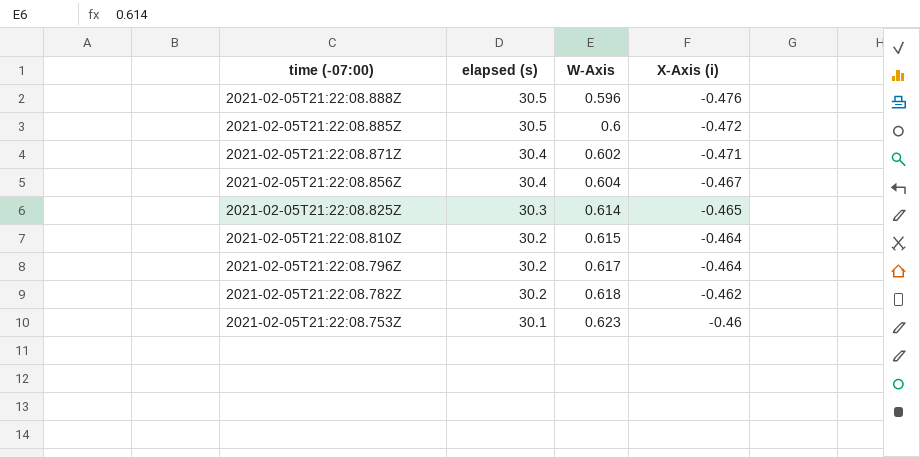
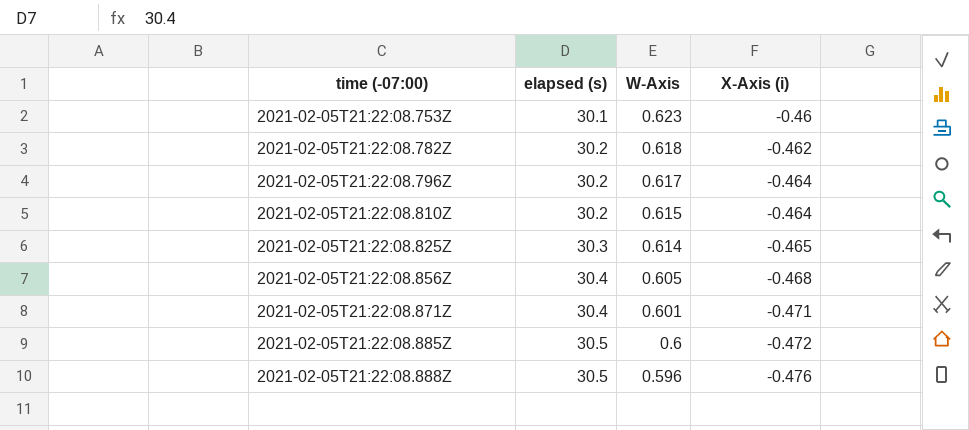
row order: time (-07:00) descending -> time (-07:00) ascending
2021-02-05T21:22:08.856Z | W-Axis: 0.604 -> 0.605
2021-02-05T21:22:08.856Z | X-Axis (i): -0.467 -> -0.468
2021-02-05T21:22:08.871Z | W-Axis: 0.602 -> 0.601

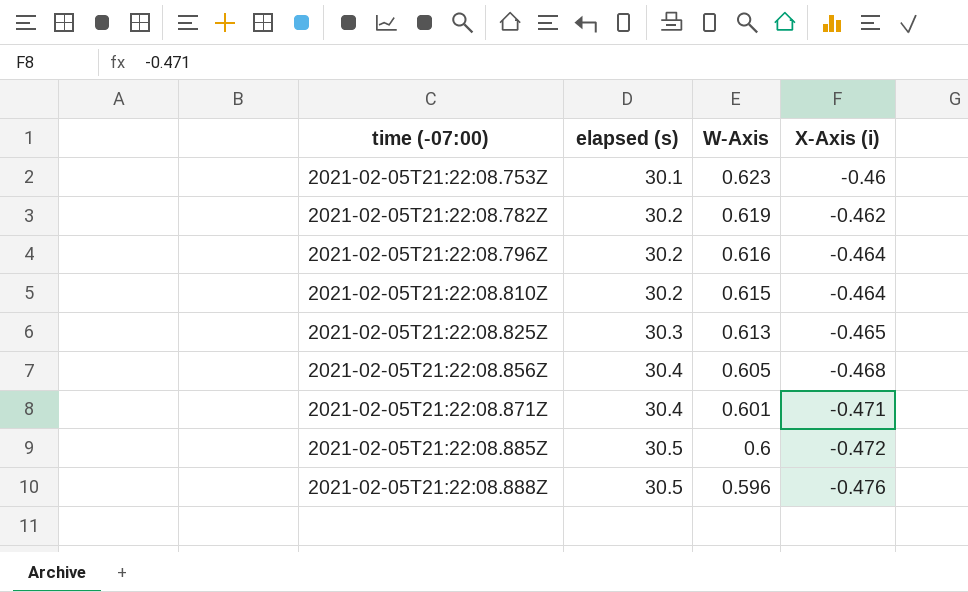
2021-02-05T21:22:08.782Z | W-Axis: 0.618 -> 0.619
2021-02-05T21:22:08.796Z | W-Axis: 0.617 -> 0.616
2021-02-05T21:22:08.825Z | W-Axis: 0.614 -> 0.613

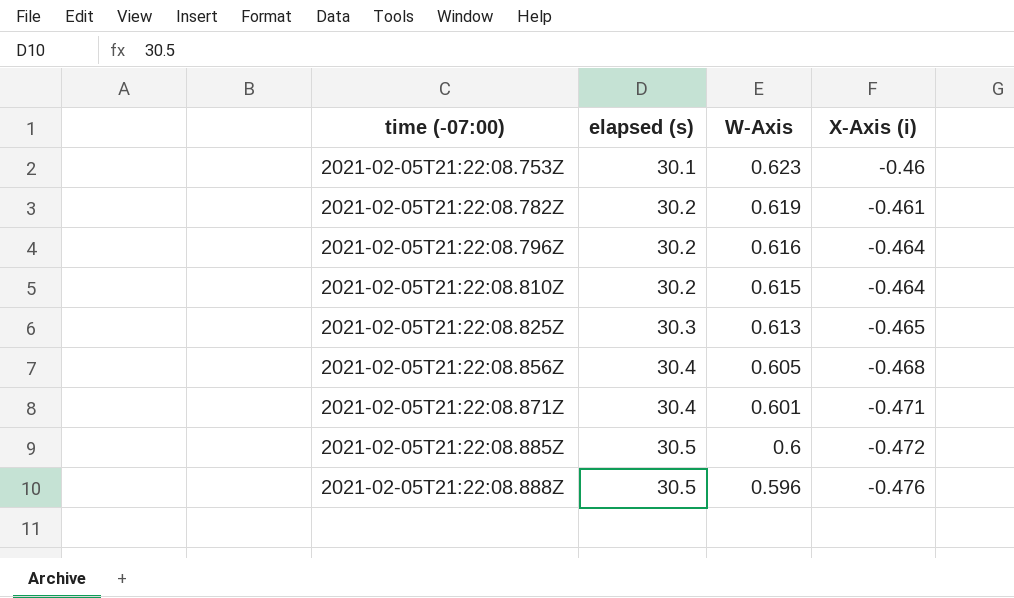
2021-02-05T21:22:08.782Z | X-Axis (i): -0.462 -> -0.461

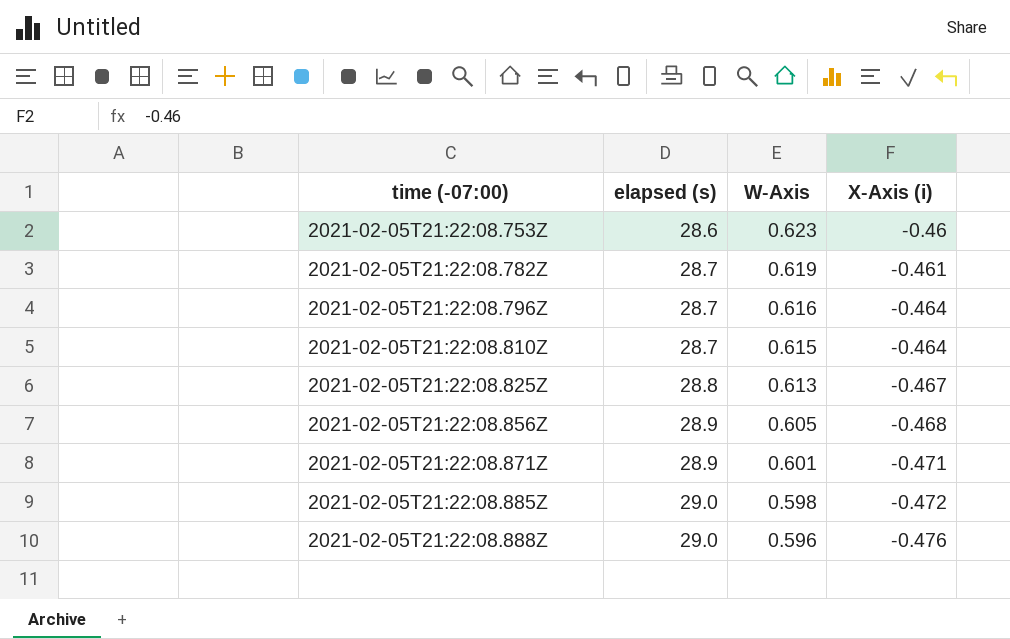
2021-02-05T21:22:08.753Z | elapsed (s): 30.1 -> 28.6
2021-02-05T21:22:08.782Z | elapsed (s): 30.2 -> 28.7
2021-02-05T21:22:08.796Z | elapsed (s): 30.2 -> 28.7
2021-02-05T21:22:08.810Z | elapsed (s): 30.2 -> 28.7
2021-02-05T21:22:08.825Z | elapsed (s): 30.3 -> 28.8
2021-02-05T21:22:08.825Z | X-Axis (i): -0.465 -> -0.467
2021-02-05T21:22:08.856Z | elapsed (s): 30.4 -> 28.9
2021-02-05T21:22:08.871Z | elapsed (s): 30.4 -> 28.9
2021-02-05T21:22:08.885Z | elapsed (s): 30.5 -> 29.0
2021-02-05T21:22:08.885Z | W-Axis: 0.6 -> 0.598
2021-02-05T21:22:08.888Z | elapsed (s): 30.5 -> 29.0

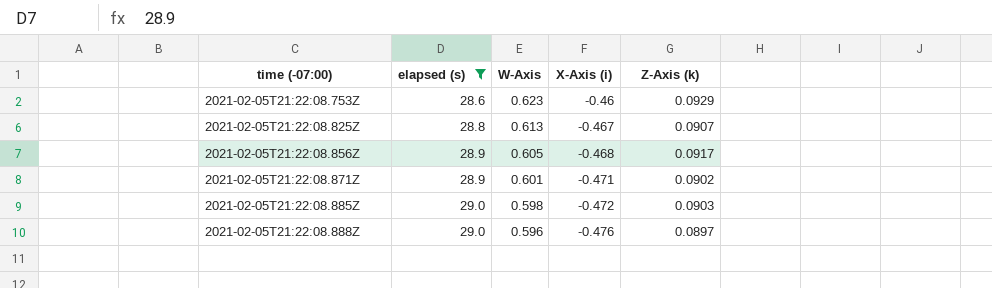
filter: none -> elapsed (s) != 28.7
column Z-Axis (k) | position: none -> 5

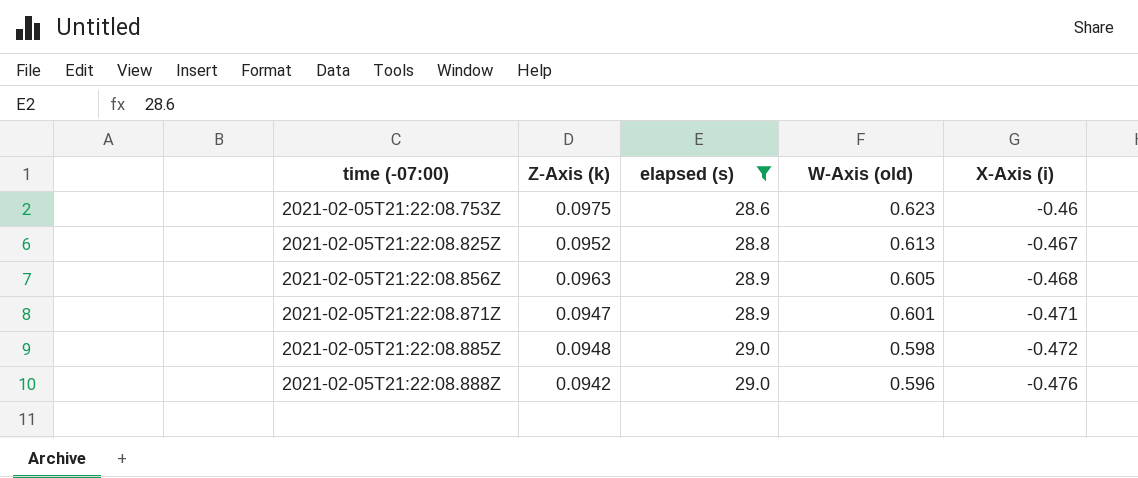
column Z-Axis (k) | position: 5 -> 2
column name: W-Axis -> W-Axis (old)
2021-02-05T21:22:08.753Z | Z-Axis (k): 0.0929 -> 0.0975
2021-02-05T21:22:08.825Z | Z-Axis (k): 0.0907 -> 0.0952
2021-02-05T21:22:08.856Z | Z-Axis (k): 0.0917 -> 0.0963
2021-02-05T21:22:08.871Z | Z-Axis (k): 0.0902 -> 0.0947
2021-02-05T21:22:08.885Z | Z-Axis (k): 0.0903 -> 0.0948
2021-02-05T21:22:08.888Z | Z-Axis (k): 0.0897 -> 0.0942

